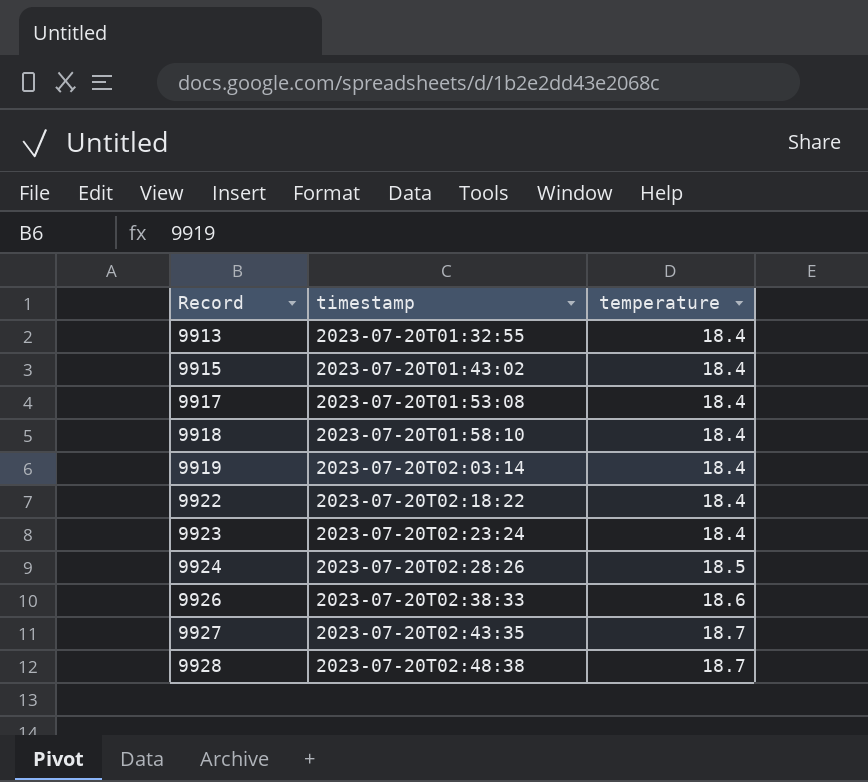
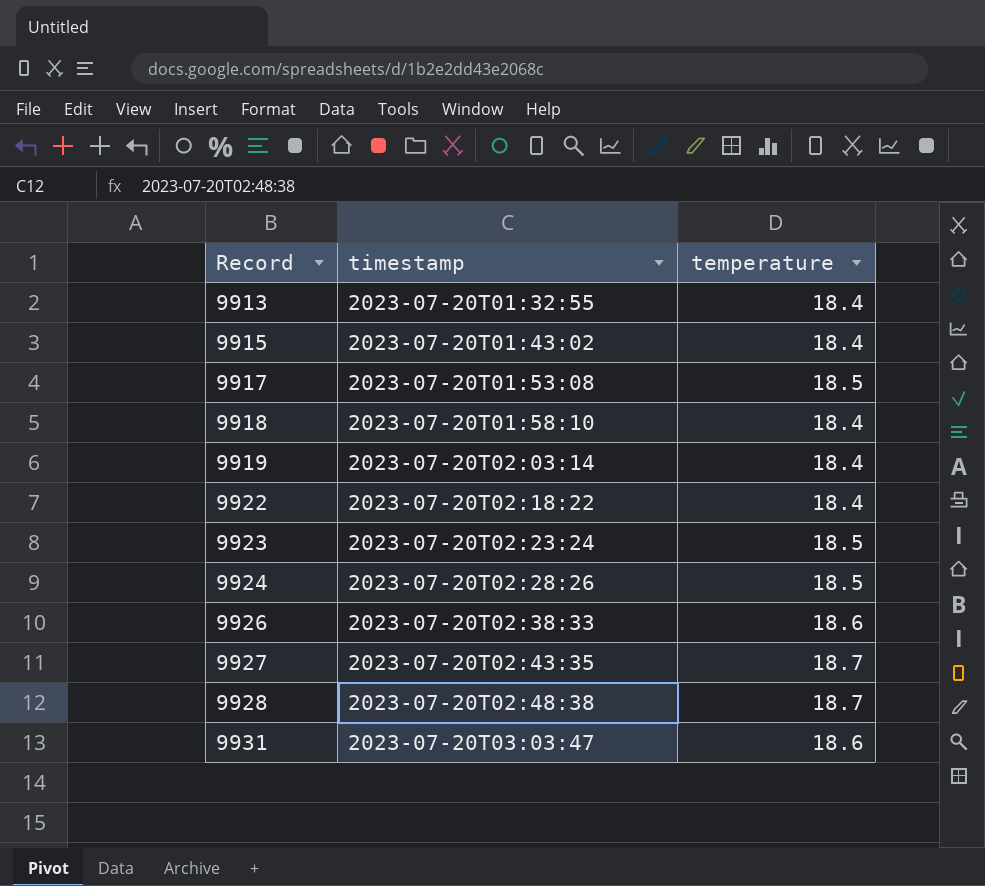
9917 | temperature: 18.4 -> 18.5
9923 | temperature: 18.4 -> 18.5
row 9931: none -> 2023-07-20T03:03:47 | 18.6

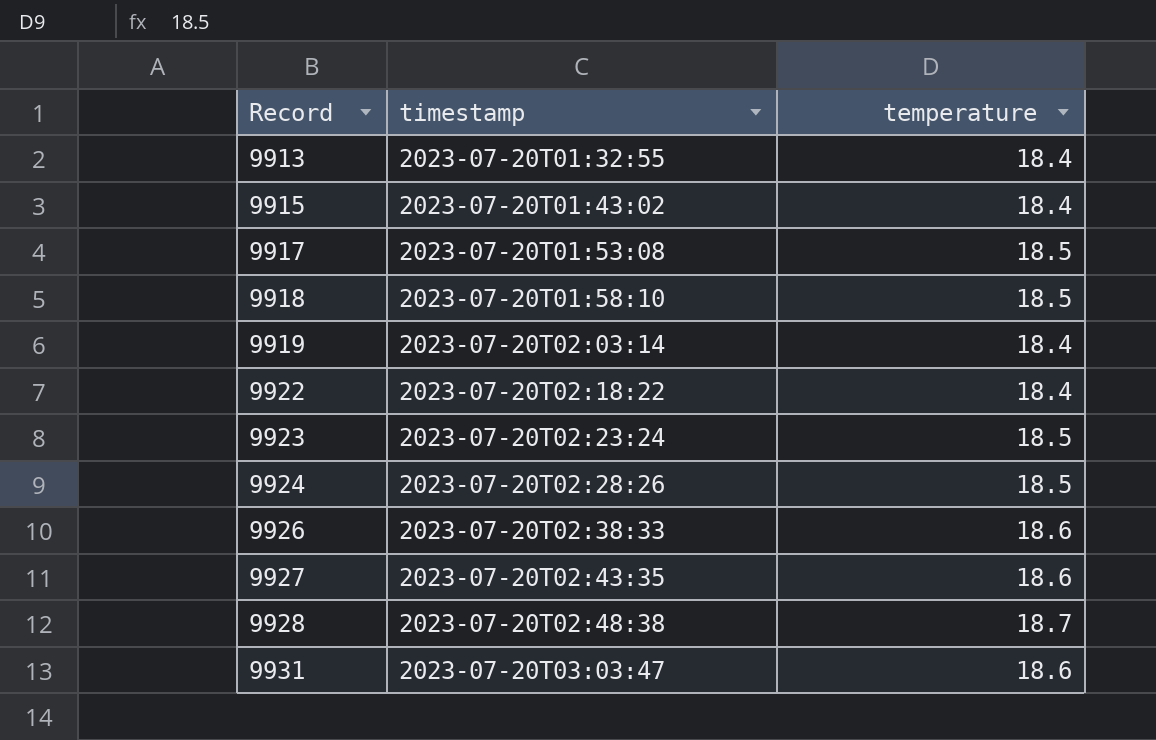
9918 | temperature: 18.4 -> 18.5
9927 | temperature: 18.7 -> 18.6

